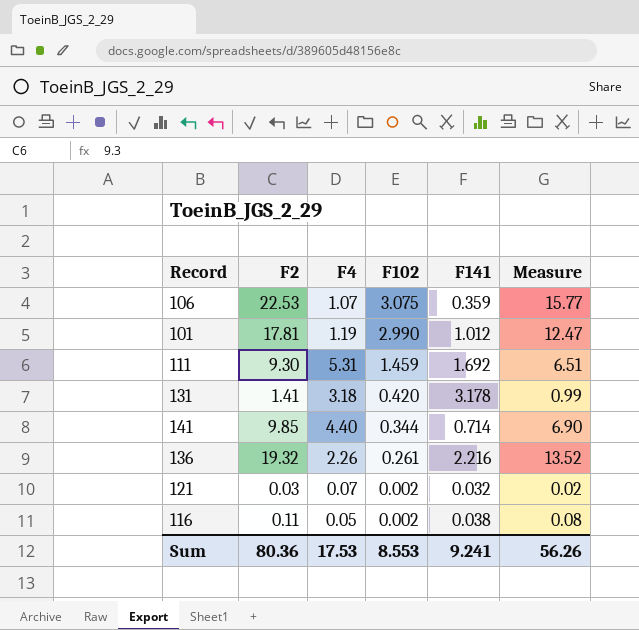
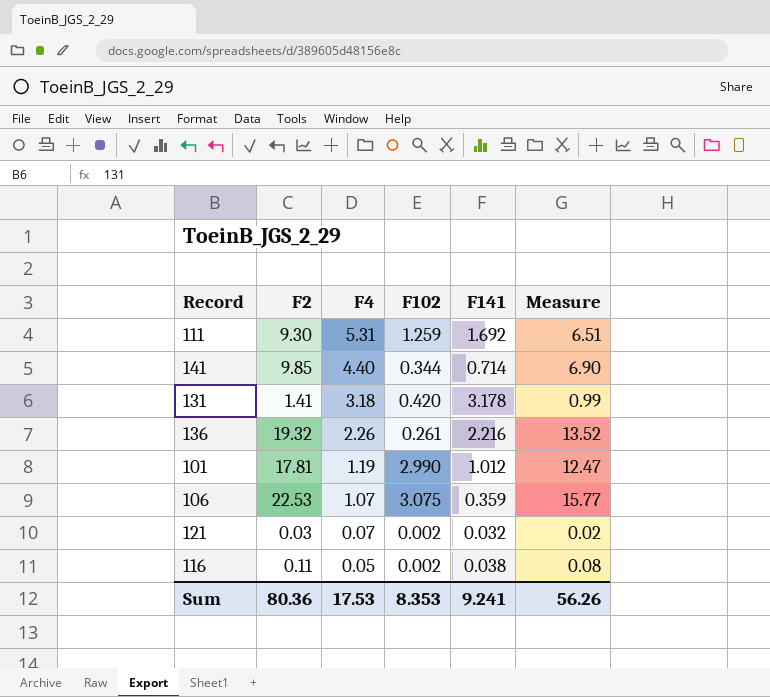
row order: F102 descending -> F4 descending
111 | F102: 1.459 -> 1.259
Sum | F102: 8.553 -> 8.353

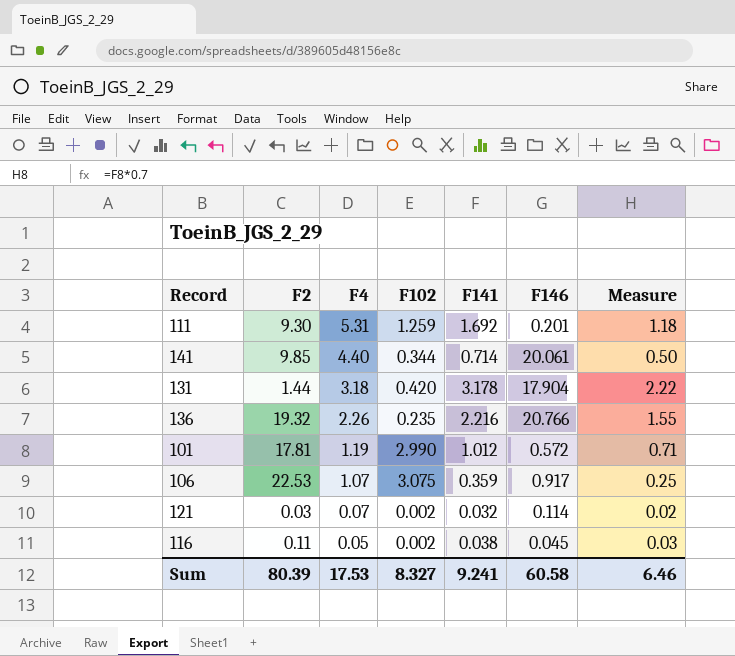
column F146 | position: none -> 6
column Measure | formula: [F2] * 0.7 -> [F141] * 0.7
131 | F2: 1.41 -> 1.44
136 | F102: 0.261 -> 0.235
Sum | F2: 80.36 -> 80.39
Sum | F102: 8.353 -> 8.327
Sum | Measure: 56.26 -> 6.46

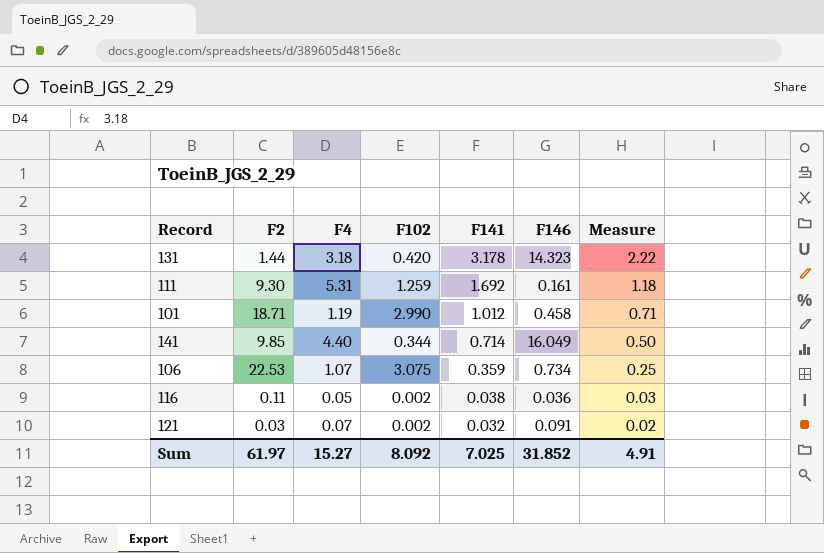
row order: F4 descending -> F141 descending
row 136: 19.32 | 2.26 | 0.235 | 2.216 | 20.766 | 1.55 -> none
131 | F146: 17.904 -> 14.323
111 | F146: 0.201 -> 0.161
101 | F2: 17.81 -> 18.71
101 | F146: 0.572 -> 0.458
141 | F146: 20.061 -> 16.049
106 | F146: 0.917 -> 0.734
116 | F146: 0.045 -> 0.036
121 | F146: 0.114 -> 0.091
Sum | F2: 80.39 -> 61.97
Sum | F4: 17.53 -> 15.27
Sum | F102: 8.327 -> 8.092
Sum | F141: 9.241 -> 7.025
Sum | F146: 60.58 -> 31.852
Sum | Measure: 6.46 -> 4.91

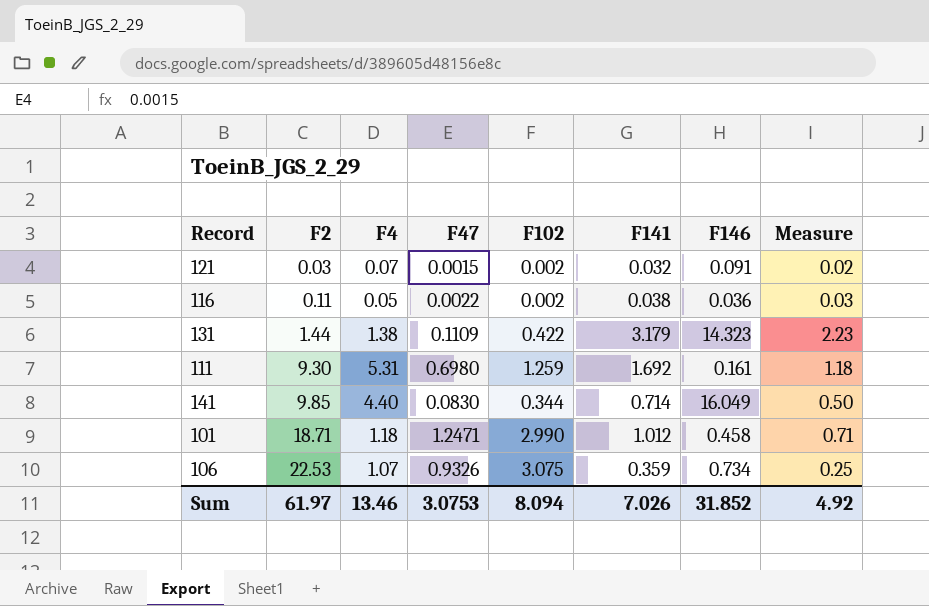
row order: F141 descending -> F2 ascending
column F47 | position: none -> 4
131 | F4: 3.18 -> 1.38
131 | F102: 0.420 -> 0.422
131 | F141: 3.178 -> 3.179
131 | Measure: 2.22 -> 2.23
101 | F4: 1.19 -> 1.18
Sum | F4: 15.27 -> 13.46
Sum | F102: 8.092 -> 8.094
Sum | F141: 7.025 -> 7.026
Sum | Measure: 4.91 -> 4.92

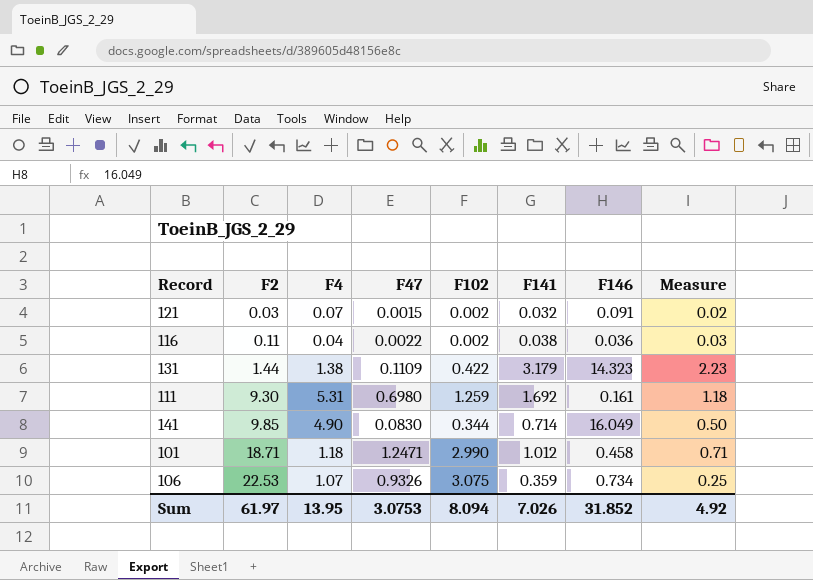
116 | F4: 0.05 -> 0.04
141 | F4: 4.40 -> 4.90
Sum | F4: 13.46 -> 13.95

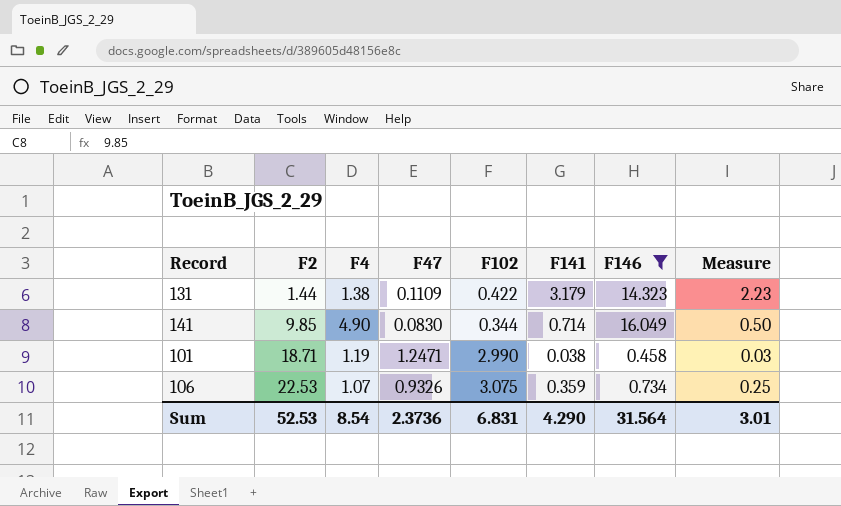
filter: none -> F146 >= 0.458
101 | F4: 1.18 -> 1.19
101 | F141: 1.012 -> 0.038
101 | Measure: 0.71 -> 0.03
Sum | F2: 61.97 -> 52.53
Sum | F4: 13.95 -> 8.54
Sum | F47: 3.0753 -> 2.3736
Sum | F102: 8.094 -> 6.831
Sum | F141: 7.026 -> 4.290
Sum | F146: 31.852 -> 31.564
Sum | Measure: 4.92 -> 3.01

